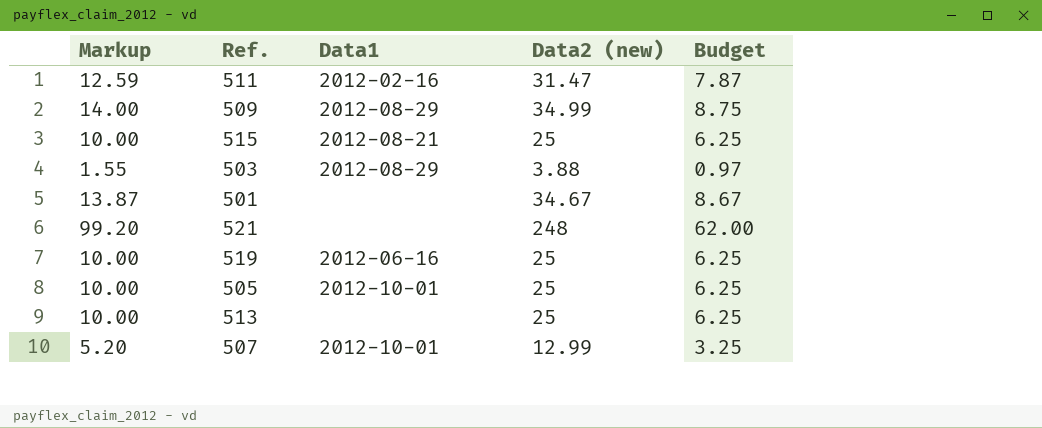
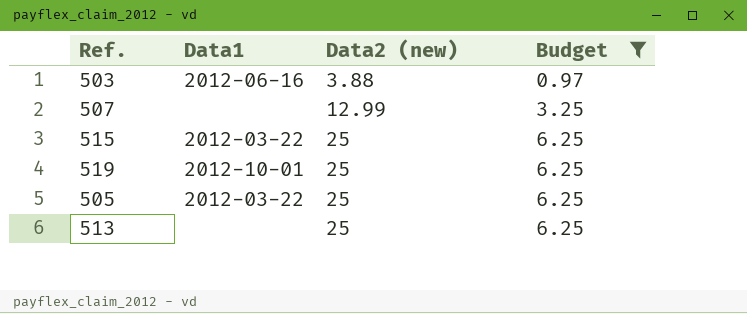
filter: none -> Budget <= 6.25
row order: none -> Data2 (new) ascending
column Markup | formula: [Data2 (new)] * 0.4 -> none
503 | Data1: 2012-08-29 -> 2012-06-16
507 | Data1: 2012-10-01 -> none
515 | Data1: 2012-08-21 -> 2012-03-22
519 | Data1: 2012-06-16 -> 2012-10-01
505 | Data1: 2012-10-01 -> 2012-03-22

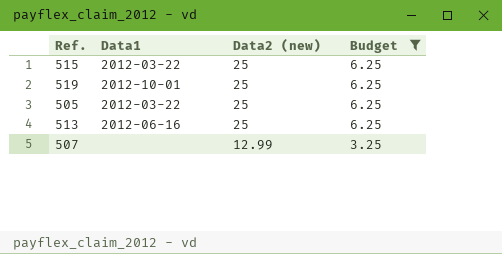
row order: Data2 (new) ascending -> Data2 (new) descending
row 503: 2012-06-16 | 3.88 | 0.97 -> none
513 | Data1: none -> 2012-06-16

